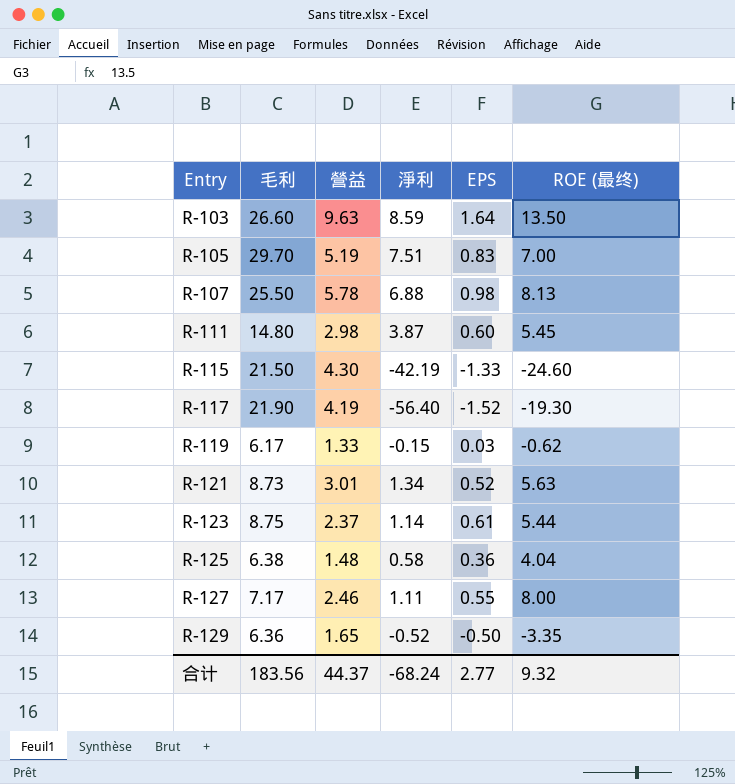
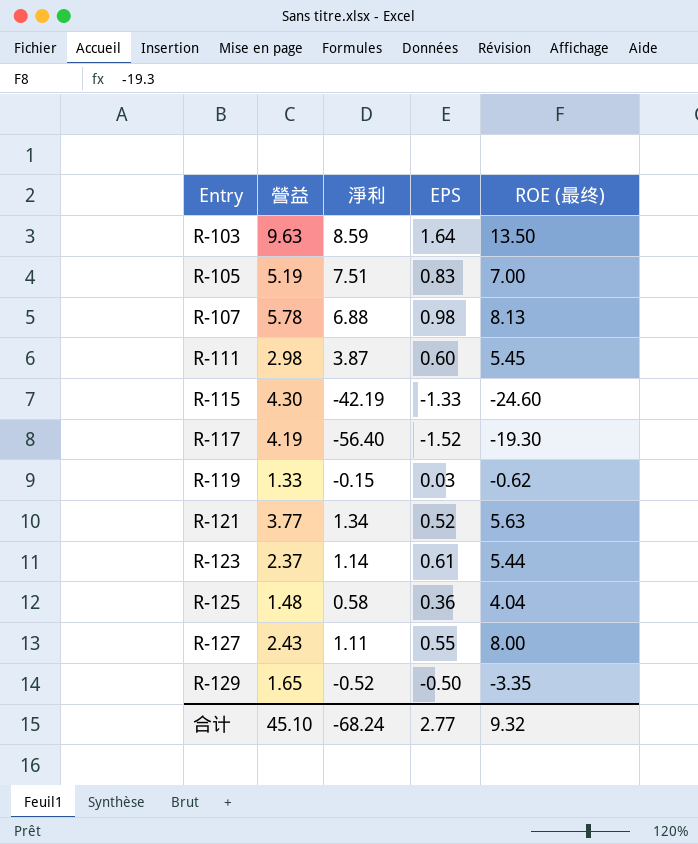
column 毛利 | position: 2 -> none
R-121 | 營益: 3.01 -> 3.77
R-127 | 營益: 2.46 -> 2.43
合计 | 營益: 44.37 -> 45.10

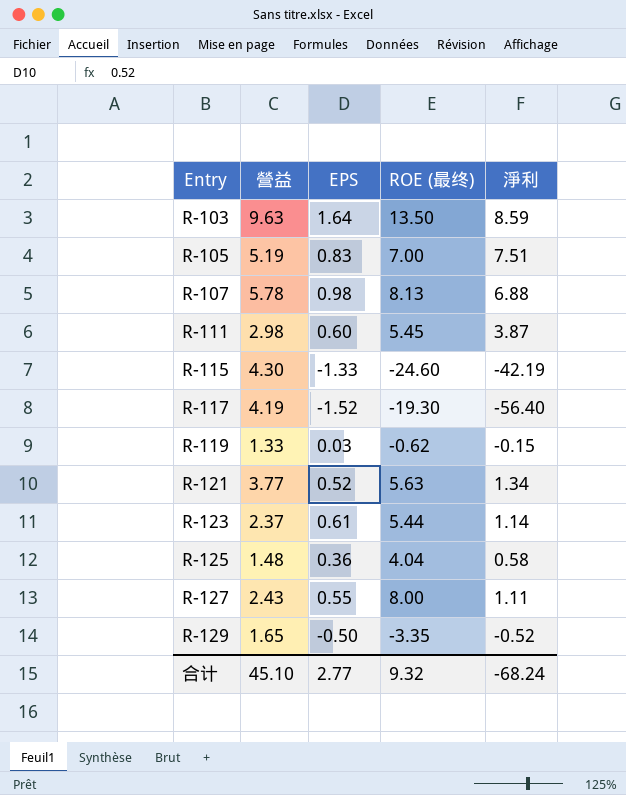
column 淨利 | position: 3 -> 5

